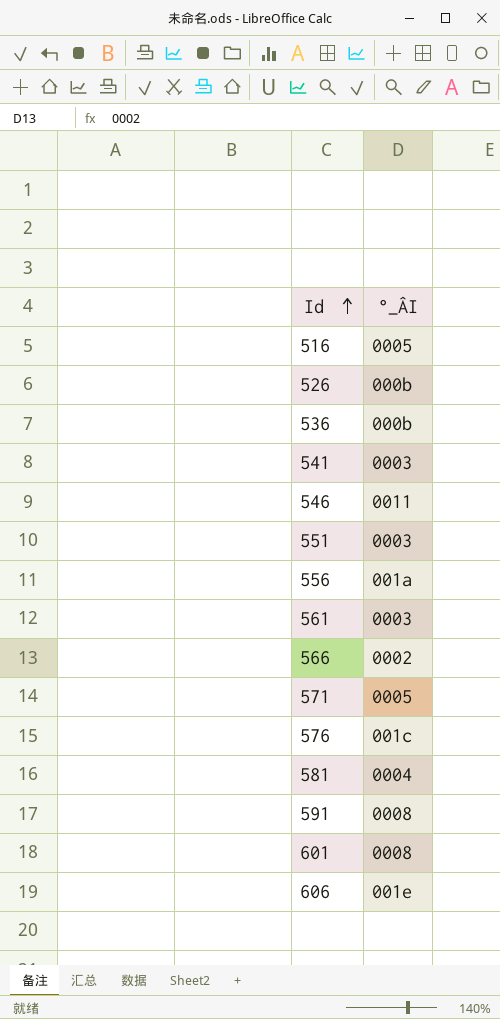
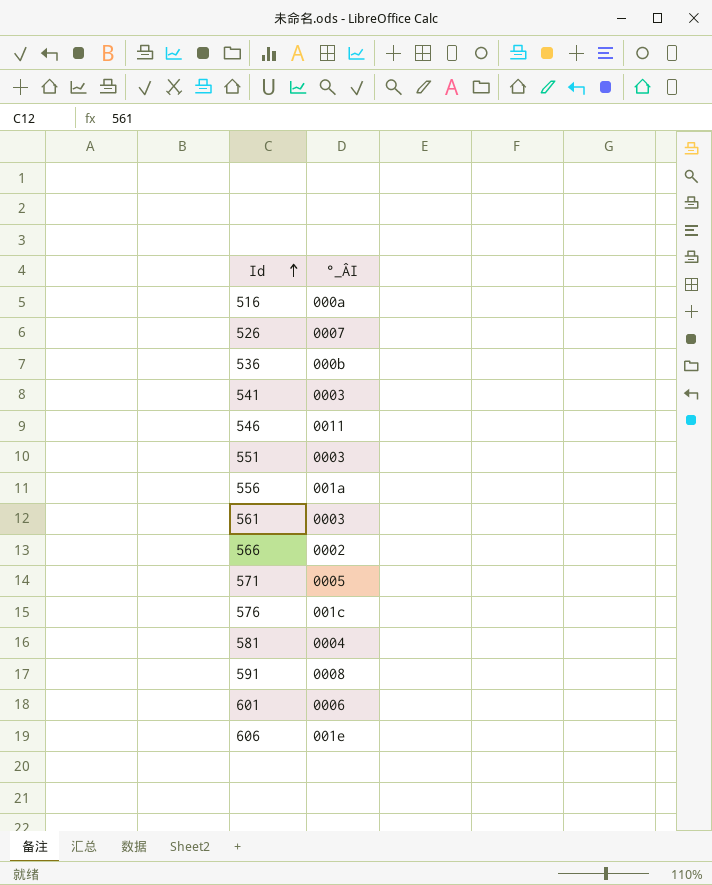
516 | °_ÂI: 0005 -> 000a
526 | °_ÂI: 000b -> 0007
601 | °_ÂI: 0008 -> 0006

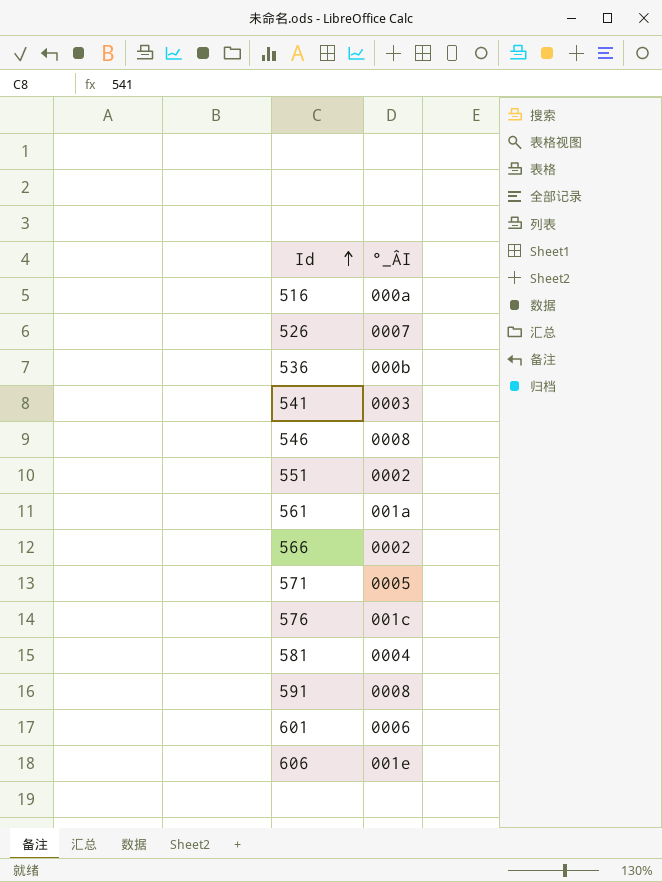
row 556: 001a -> none
546 | °_ÂI: 0011 -> 0008
551 | °_ÂI: 0003 -> 0002
561 | °_ÂI: 0003 -> 001a

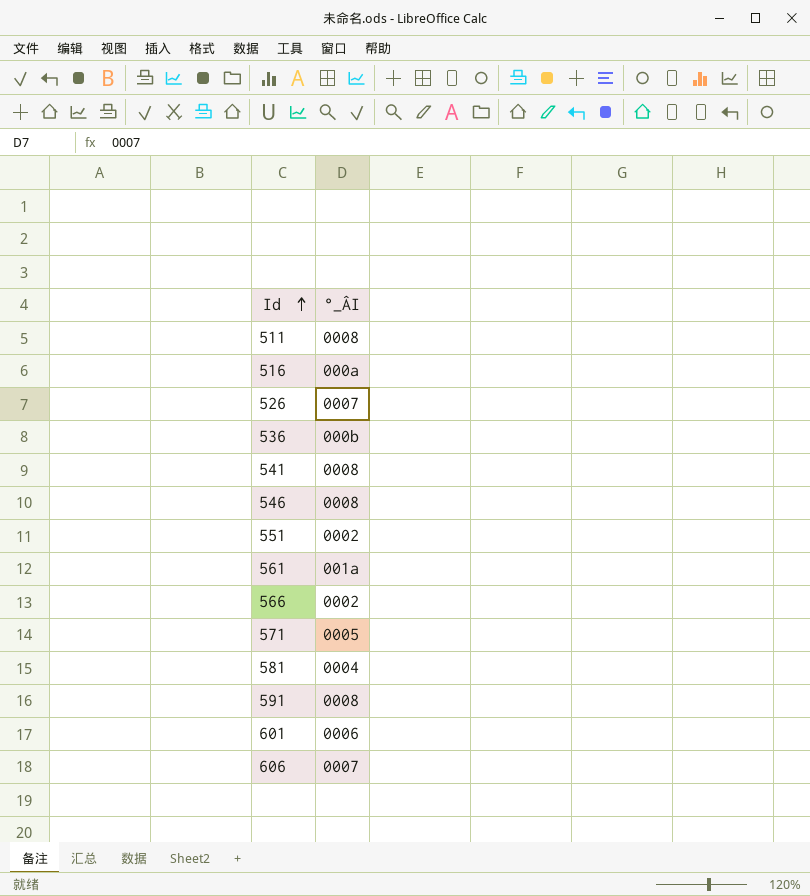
row 576: 001c -> none
row 511: none -> 0008
541 | °_ÂI: 0003 -> 0008
606 | °_ÂI: 001e -> 0007

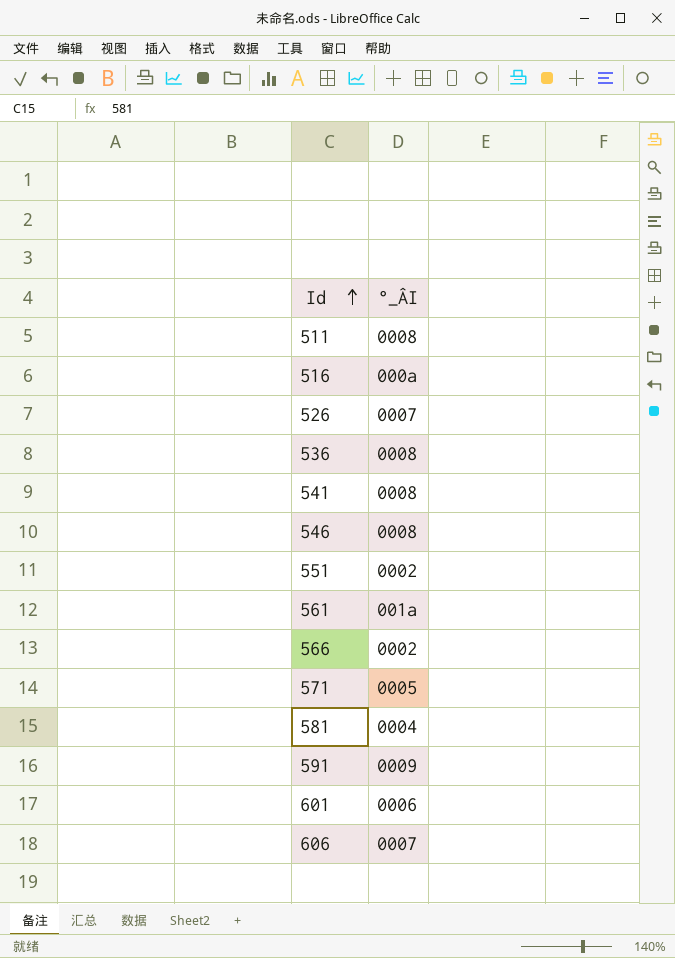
536 | °_ÂI: 000b -> 0008
591 | °_ÂI: 0008 -> 0009

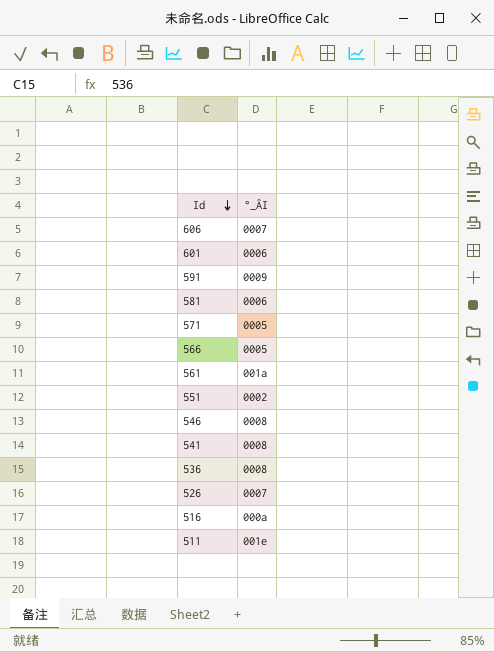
row order: Id ascending -> Id descending
581 | °_ÂI: 0004 -> 0006
566 | °_ÂI: 0002 -> 0005
511 | °_ÂI: 0008 -> 001e

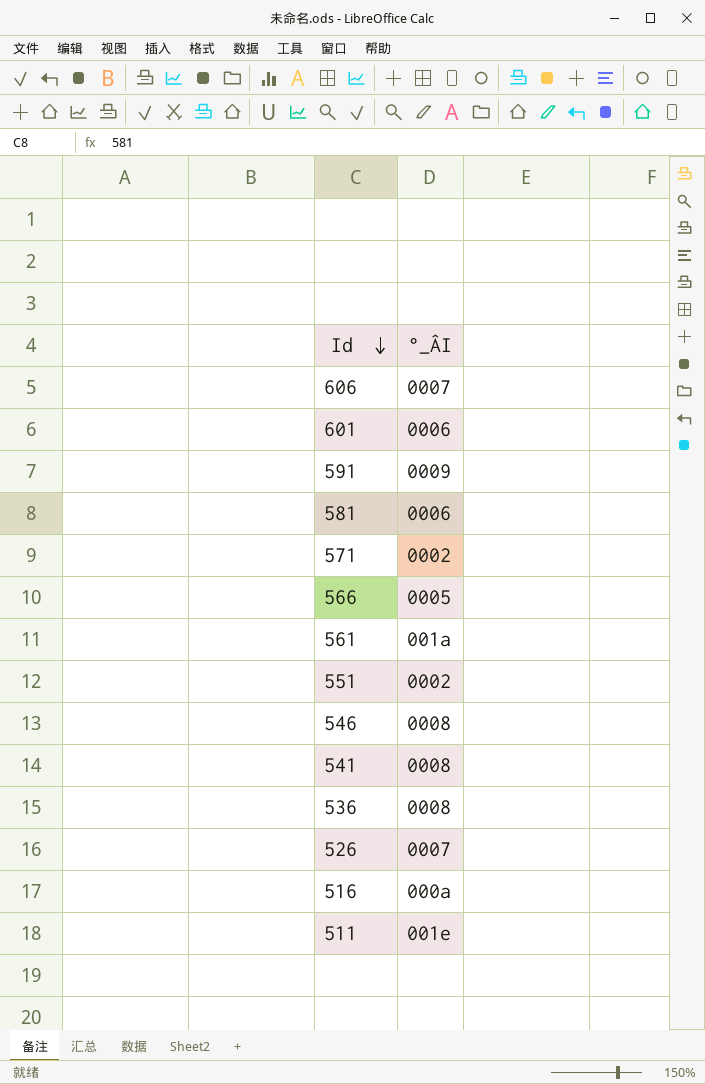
571 | °_ÂI: 0005 -> 0002

